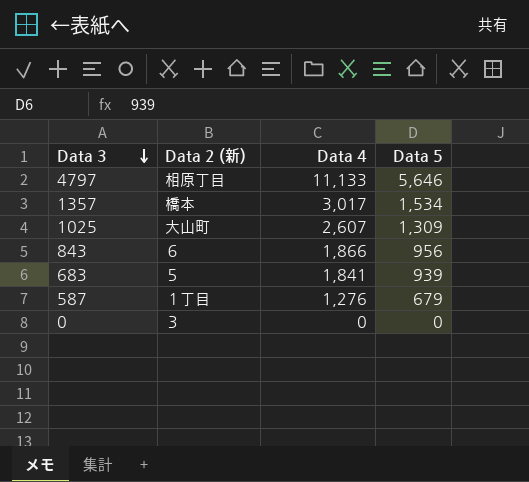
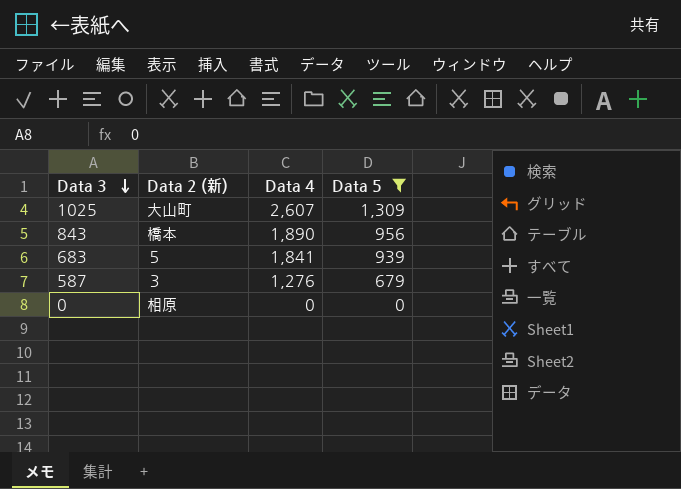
filter: none -> Data 5 <= 1,309
843 | Data 2 (新): ６ -> 橋本
843 | Data 4: 1,866 -> 1,890
587 | Data 2 (新): １丁目 -> ３
0 | Data 2 (新): ３ -> 相原

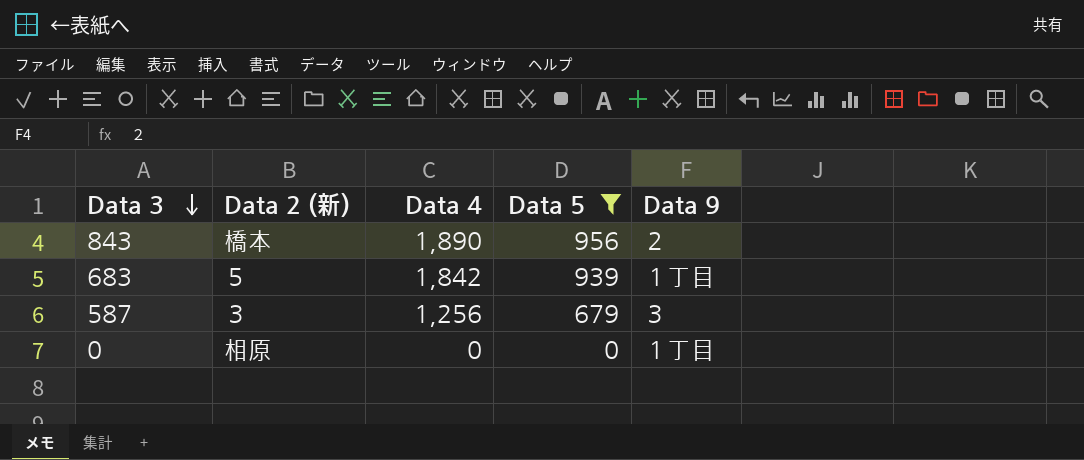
column Data 9 | position: none -> 5
row 1025: 大山町 | 2,607 | 1,309 -> none
683 | Data 4: 1,841 -> 1,842
587 | Data 4: 1,276 -> 1,256

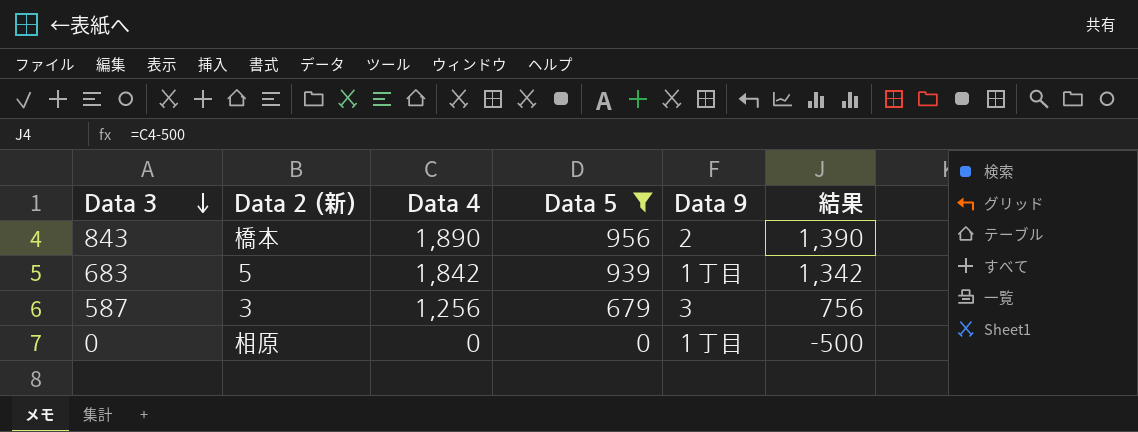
column 結果 | formula: none -> [Data 4] - 500

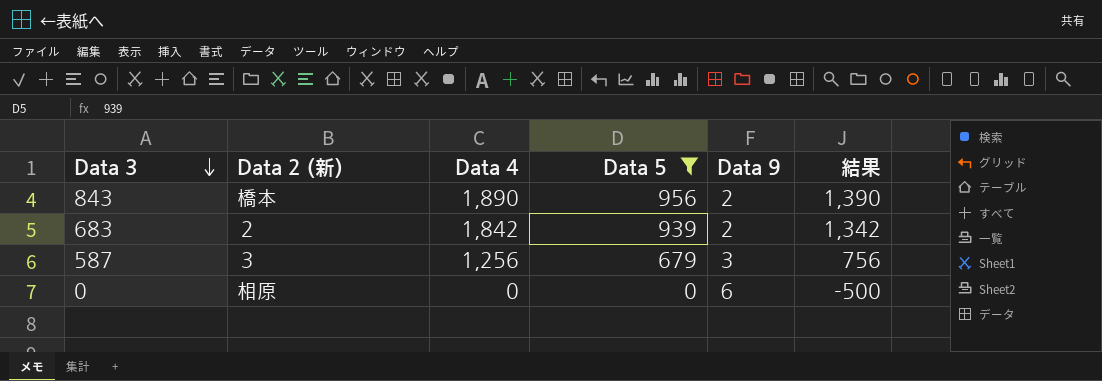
683 | Data 2 (新): ５ -> ２
683 | Data 9: １丁目 -> ２
0 | Data 9: １丁目 -> ６

